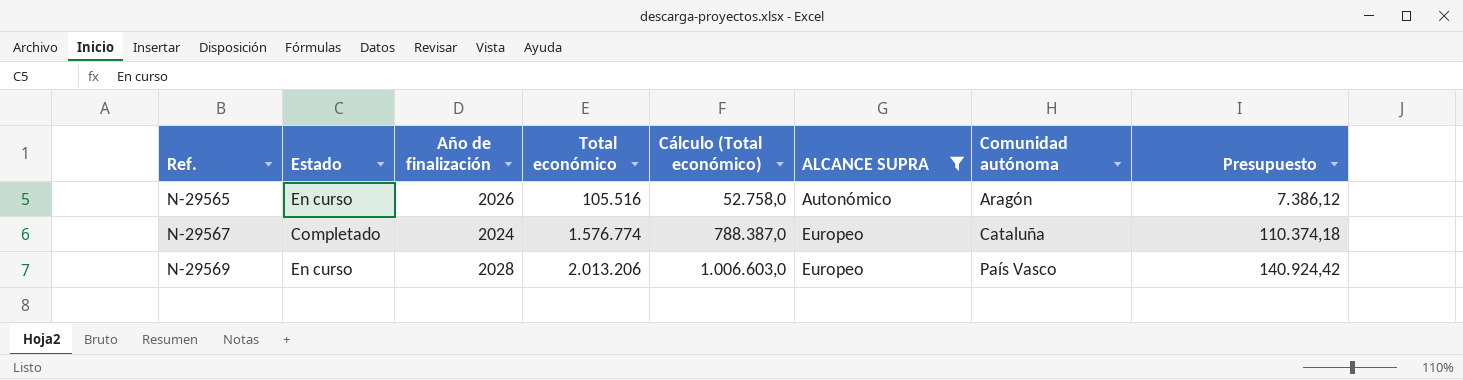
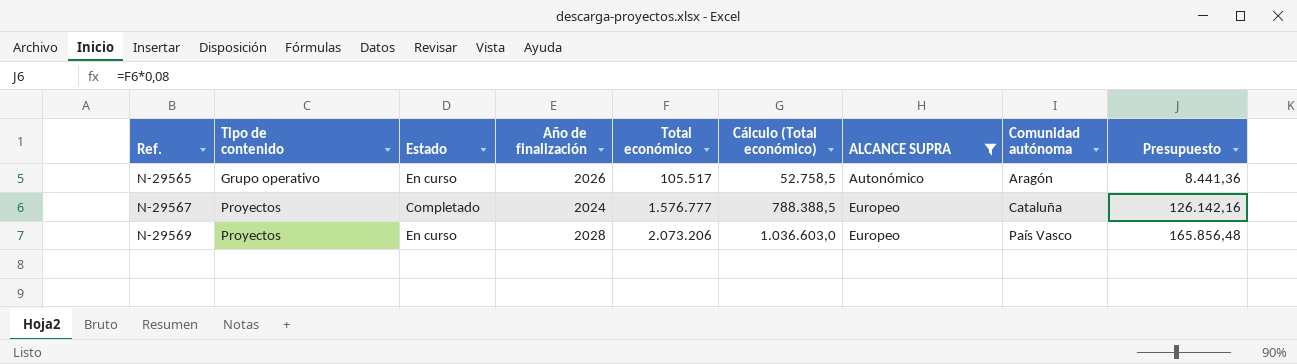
column Tipo de contenido | position: none -> 2
column Presupuesto | formula: [Total económico] * 0,07 -> [Total económico] * 0,08
N-29565 | Total económico: 105.516 -> 105.517
N-29565 | Cálculo (Total económico): 52.758,0 -> 52.758,5
N-29567 | Total económico: 1.576.774 -> 1.576.777
N-29567 | Cálculo (Total económico): 788.387,0 -> 788.388,5
N-29569 | Total económico: 2.013.206 -> 2.073.206
N-29569 | Cálculo (Total económico): 1.006.603,0 -> 1.036.603,0

